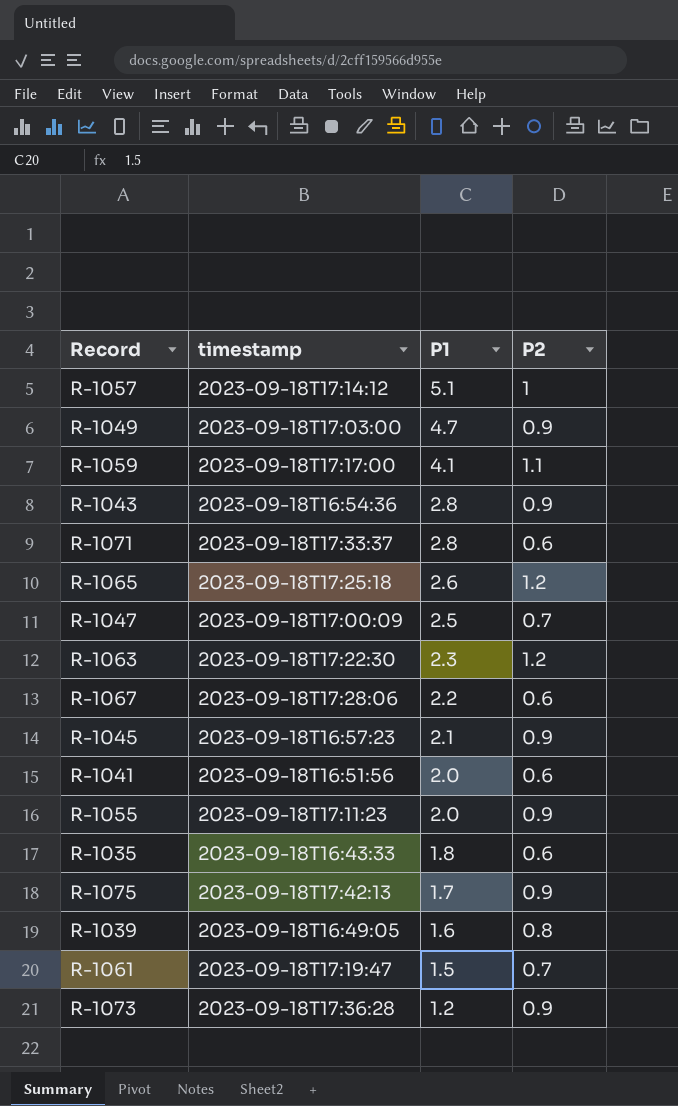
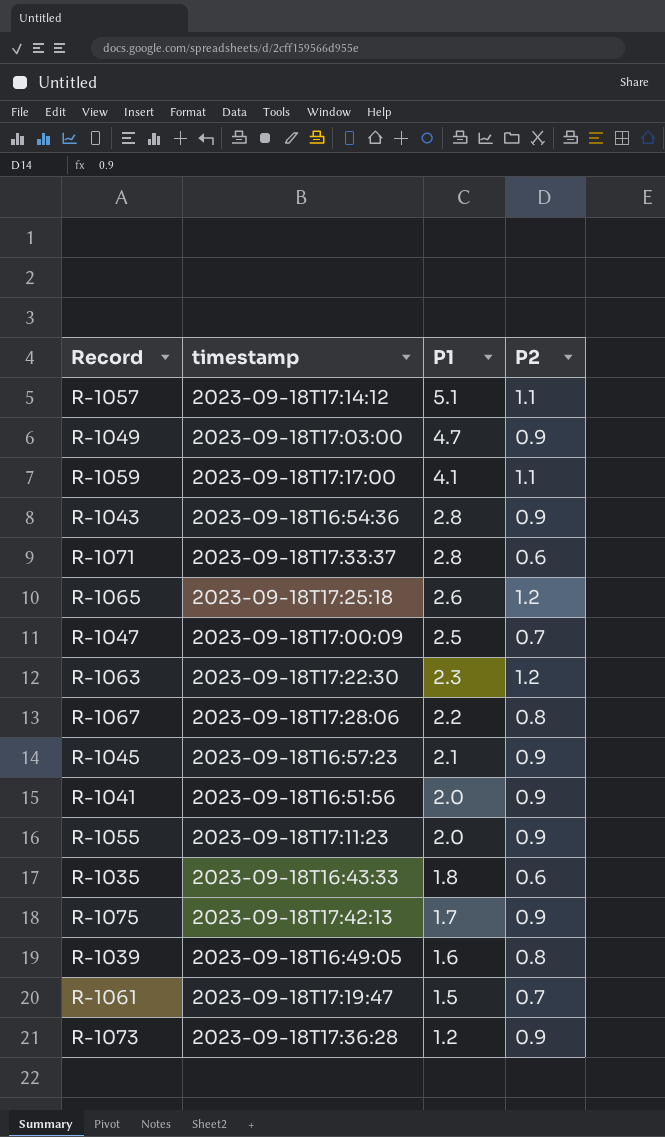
R-1057 | P2: 1 -> 1.1
R-1067 | P2: 0.6 -> 0.8
R-1041 | P2: 0.6 -> 0.9

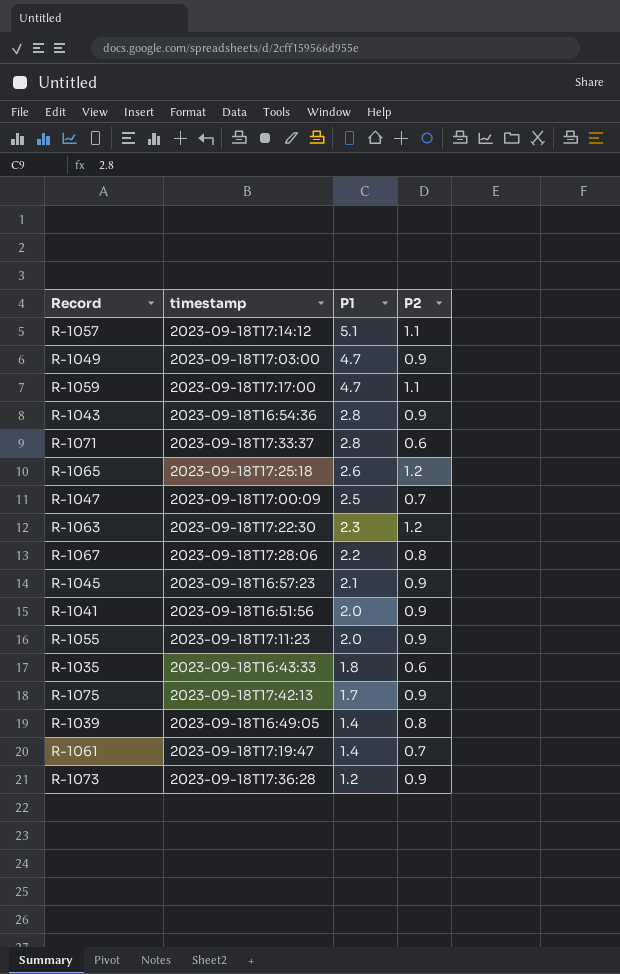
R-1059 | P1: 4.1 -> 4.7
R-1039 | P1: 1.6 -> 1.4
R-1061 | P1: 1.5 -> 1.4

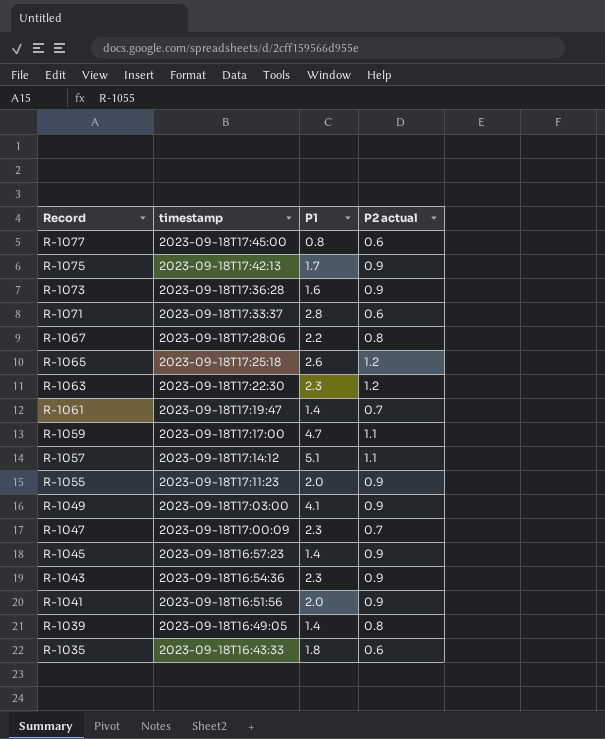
row order: P1 descending -> Record descending
column name: P2 -> P2 actual
row R-1077: none -> 2023-09-18T17:45:00 | 0.8 | 0.6
R-1073 | P1: 1.2 -> 1.6
R-1049 | P1: 4.7 -> 4.1
R-1047 | P1: 2.5 -> 2.3
R-1045 | P1: 2.1 -> 1.4
R-1043 | P1: 2.8 -> 2.3

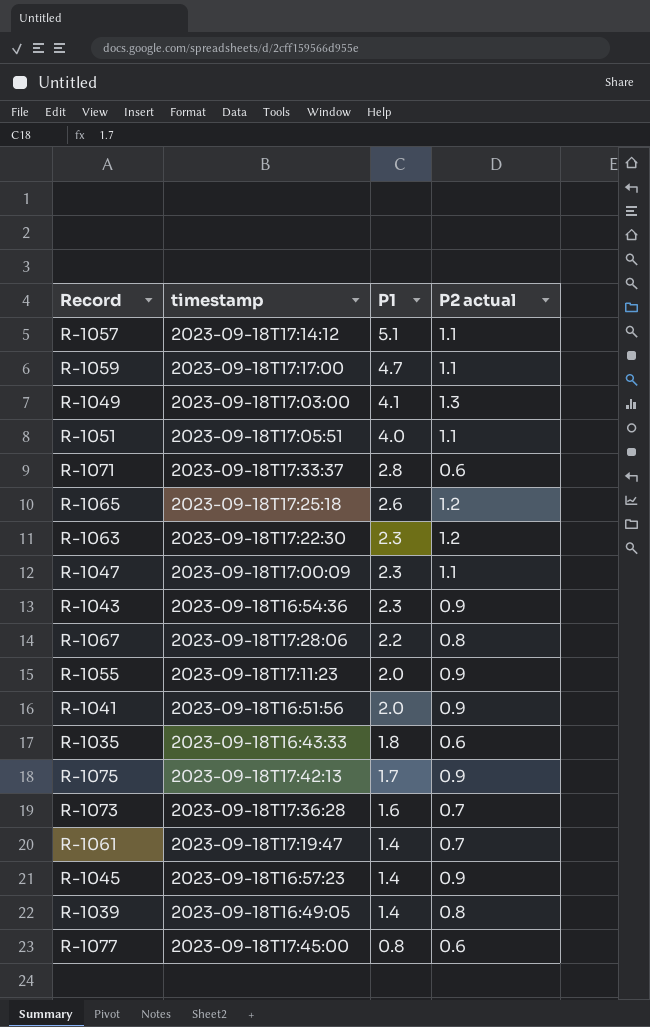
row order: Record descending -> P1 descending
R-1049 | P2 actual: 0.9 -> 1.3
row R-1051: none -> 2023-09-18T17:05:51 | 4.0 | 1.1
R-1047 | P2 actual: 0.7 -> 1.1
R-1073 | P2 actual: 0.9 -> 0.7

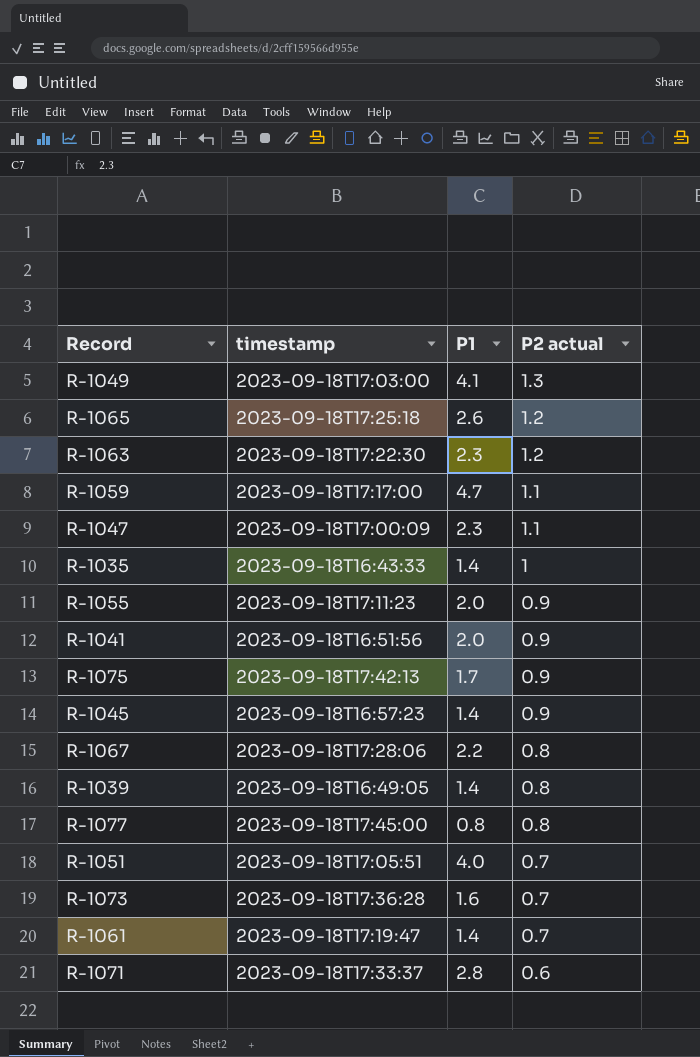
row order: P1 descending -> P2 actual descending
row R-1057: 2023-09-18T17:14:12 | 5.1 | 1.1 -> none
row R-1043: 2023-09-18T16:54:36 | 2.3 | 0.9 -> none
R-1035 | P1: 1.8 -> 1.4
R-1035 | P2 actual: 0.6 -> 1
R-1077 | P2 actual: 0.6 -> 0.8
R-1051 | P2 actual: 1.1 -> 0.7

